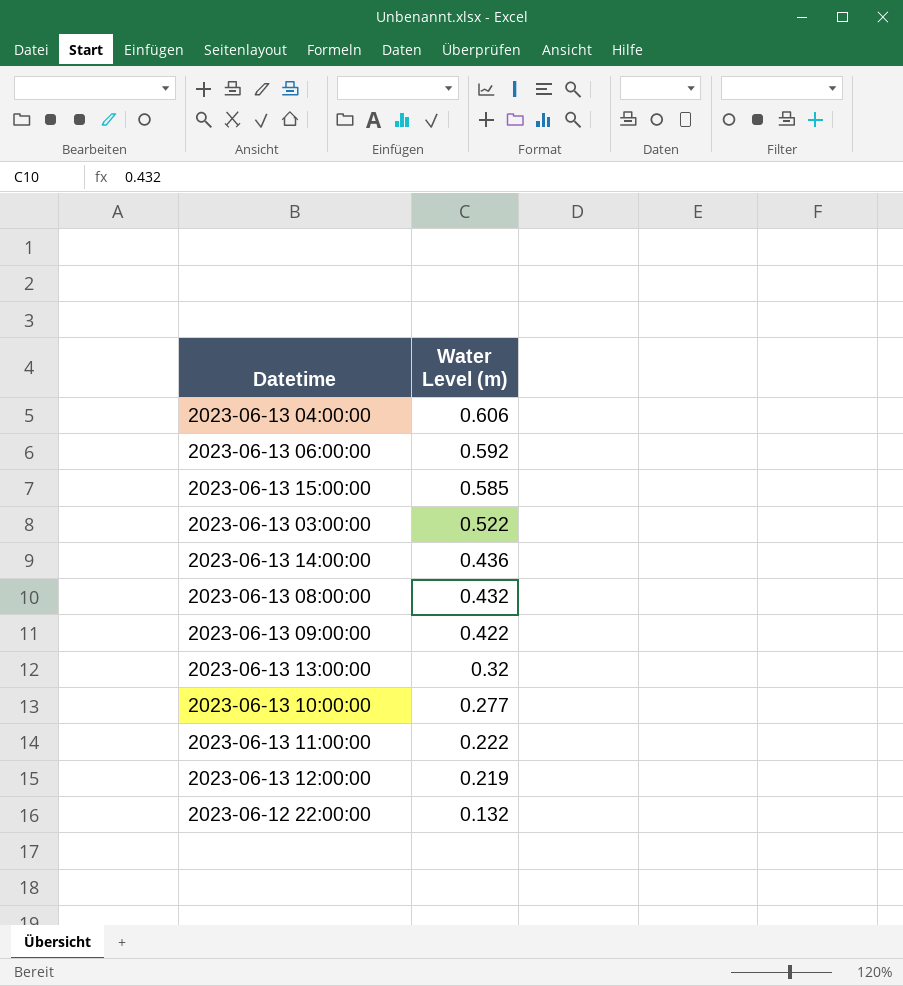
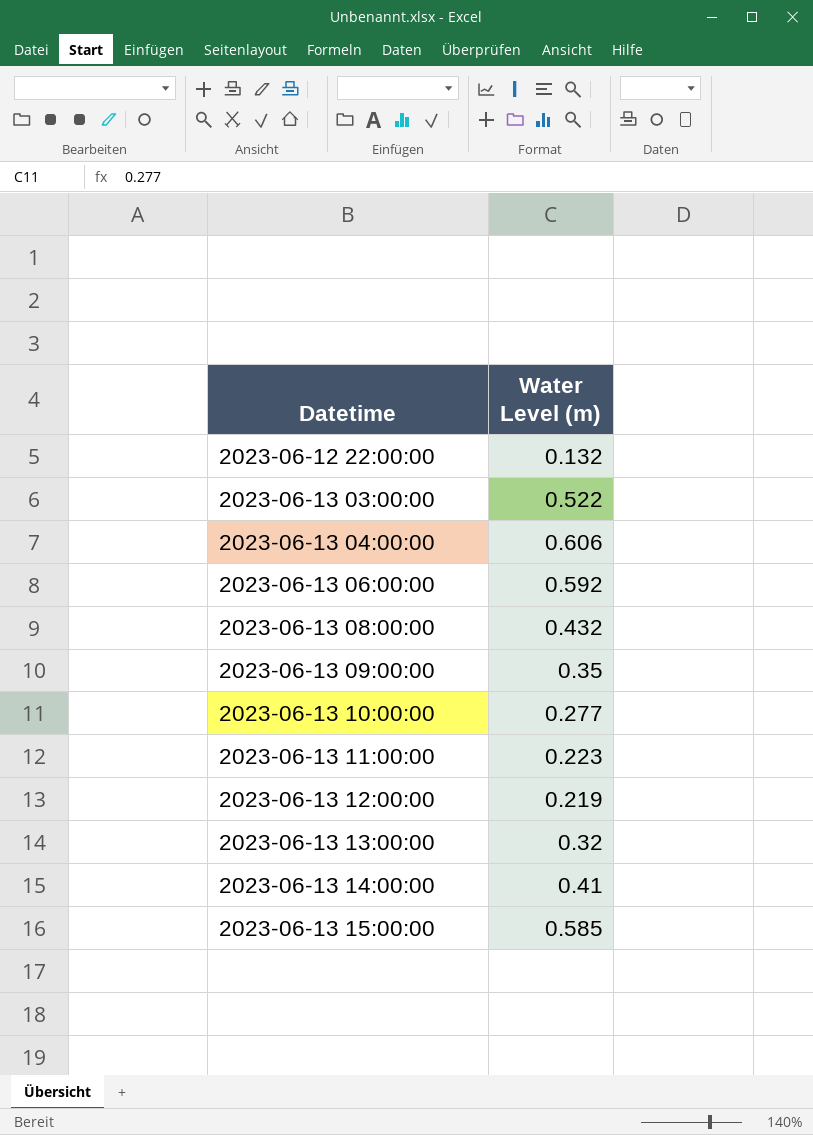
row order: Water Level (m) descending -> Datetime ascending
2023-06-13 09:00:00 | Water Level (m): 0.422 -> 0.35
2023-06-13 11:00:00 | Water Level (m): 0.222 -> 0.223
2023-06-13 14:00:00 | Water Level (m): 0.436 -> 0.41

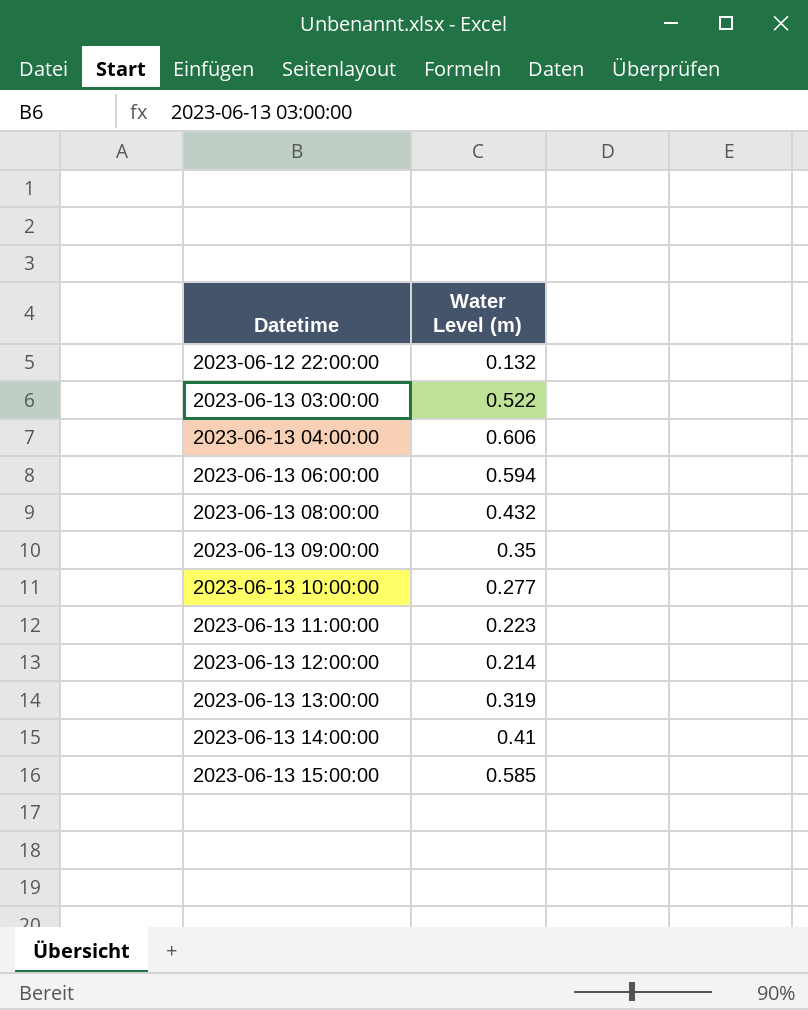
2023-06-13 06:00:00 | Water Level (m): 0.592 -> 0.594
2023-06-13 12:00:00 | Water Level (m): 0.219 -> 0.214
2023-06-13 13:00:00 | Water Level (m): 0.32 -> 0.319

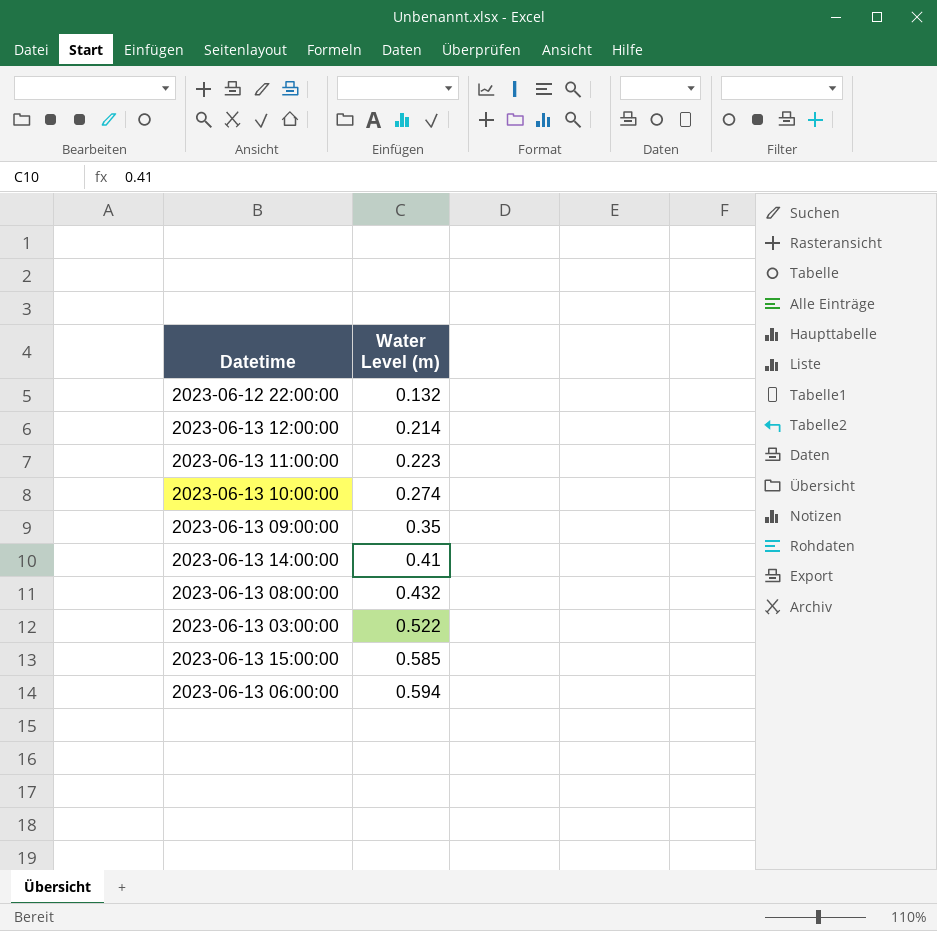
row order: Datetime ascending -> Water Level (m) ascending
row 2023-06-13 04:00:00: 0.606 -> none
row 2023-06-13 13:00:00: 0.319 -> none
2023-06-13 10:00:00 | Water Level (m): 0.277 -> 0.274

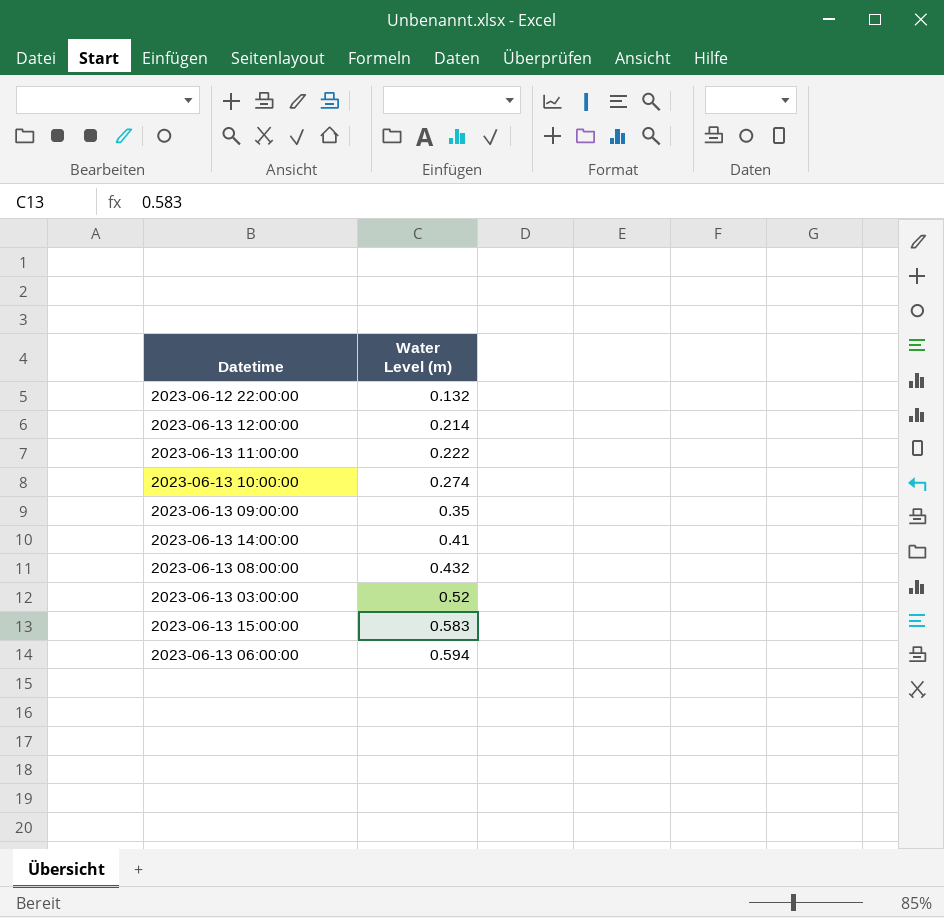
2023-06-13 11:00:00 | Water Level (m): 0.223 -> 0.222
2023-06-13 03:00:00 | Water Level (m): 0.522 -> 0.52
2023-06-13 15:00:00 | Water Level (m): 0.585 -> 0.583

